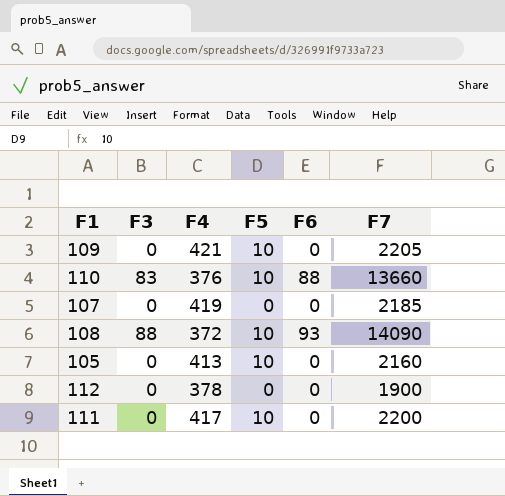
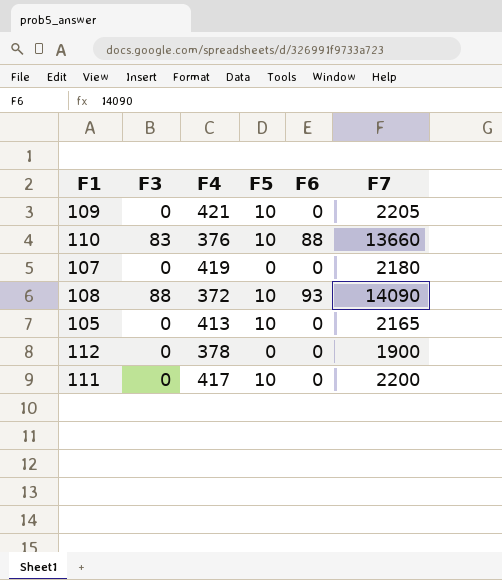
107 | F7: 2185 -> 2180
105 | F7: 2160 -> 2165

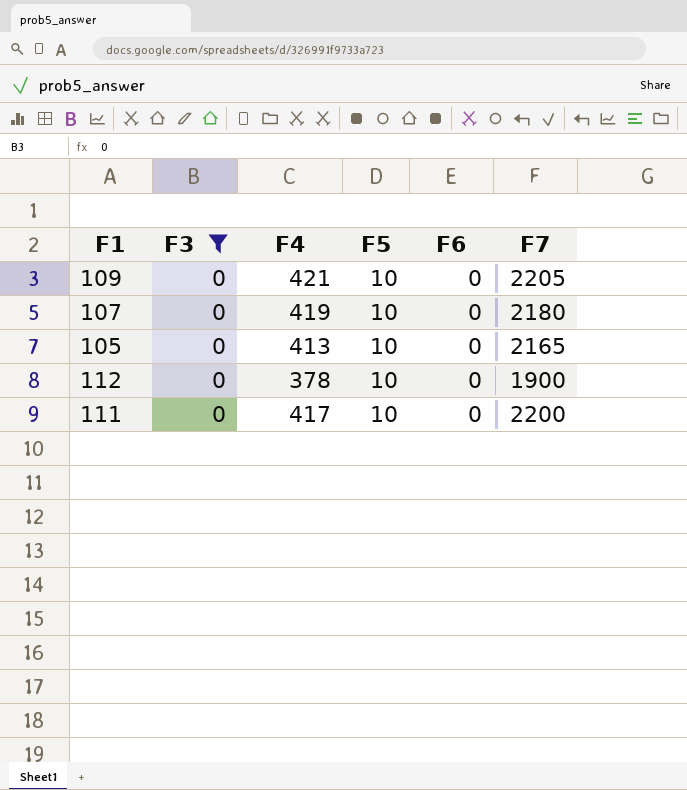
filter: none -> F3 = 0
107 | F5: 0 -> 10
112 | F5: 0 -> 10

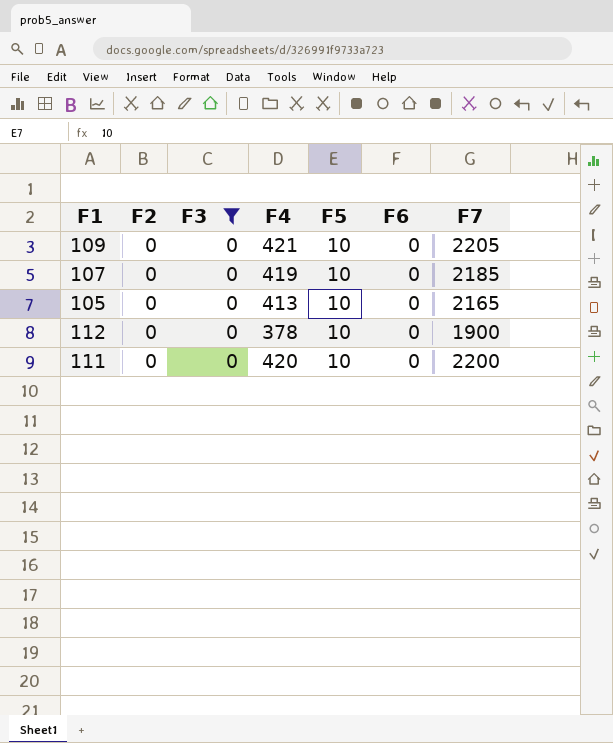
column F2 | position: none -> 2
107 | F7: 2180 -> 2185
111 | F4: 417 -> 420

